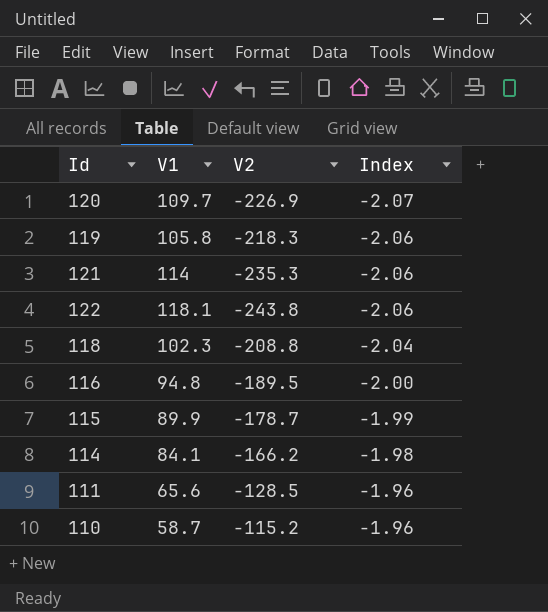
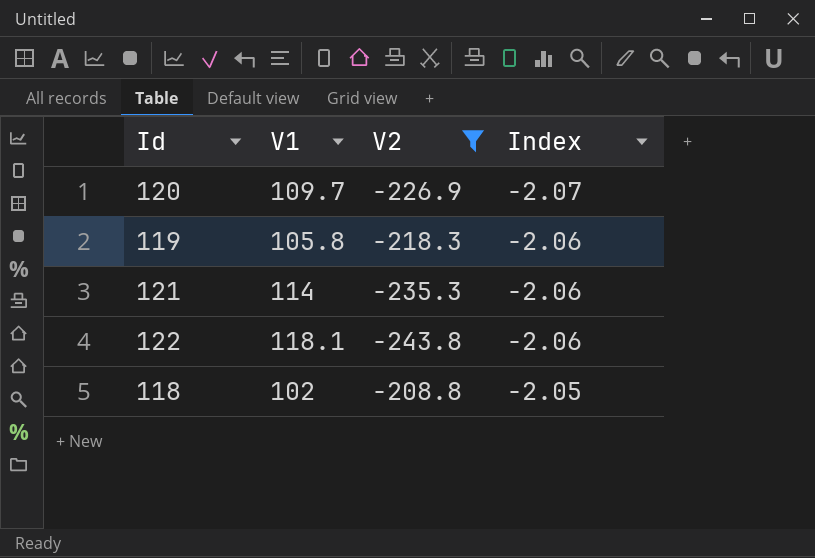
filter: none -> V2 <= -208.8
118 | V1: 102.3 -> 102
118 | Index: -2.04 -> -2.05

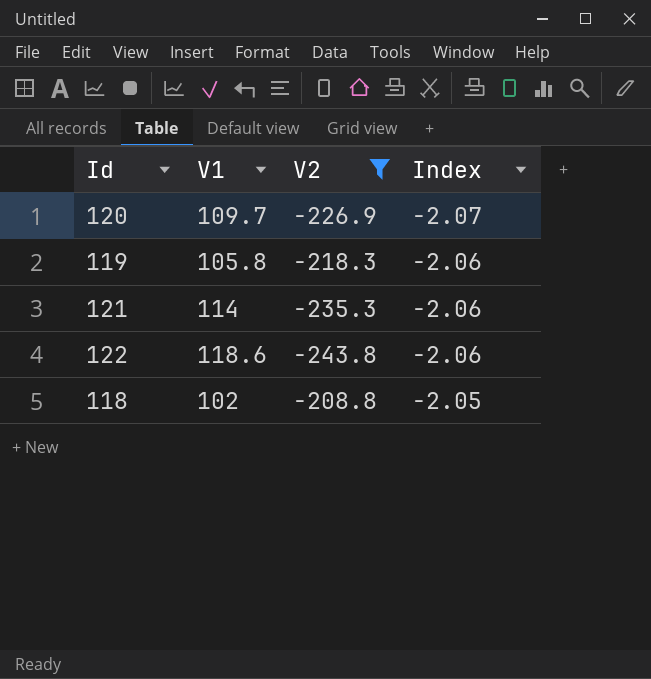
122 | V1: 118.1 -> 118.6

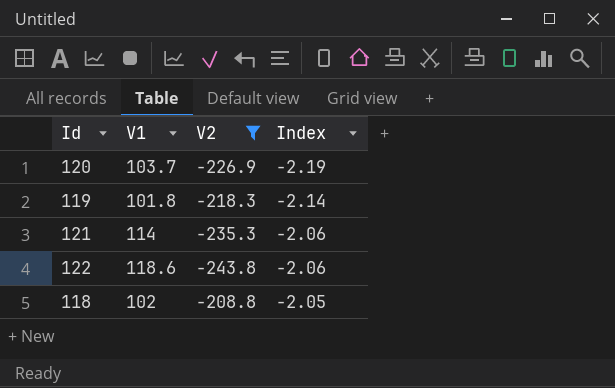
120 | V1: 109.7 -> 103.7
120 | Index: -2.07 -> -2.19
119 | V1: 105.8 -> 101.8
119 | Index: -2.06 -> -2.14

